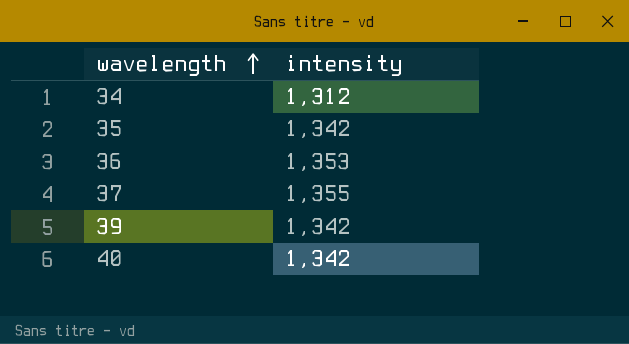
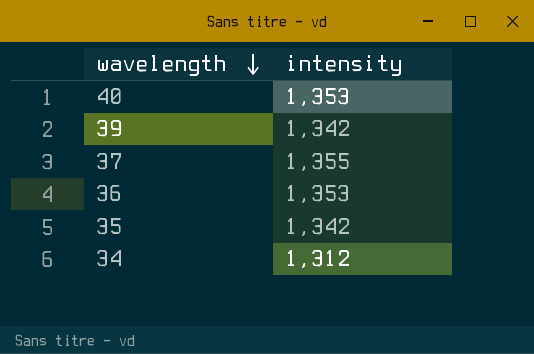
row order: wavelength ascending -> wavelength descending
40 | intensity: 1,342 -> 1,353

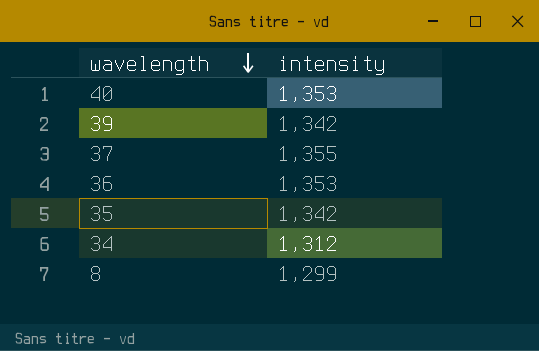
row 8: none -> 1,299

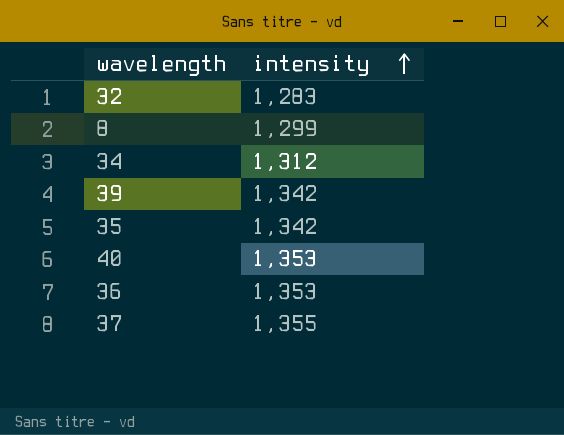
row order: wavelength descending -> intensity ascending
row 32: none -> 1,283

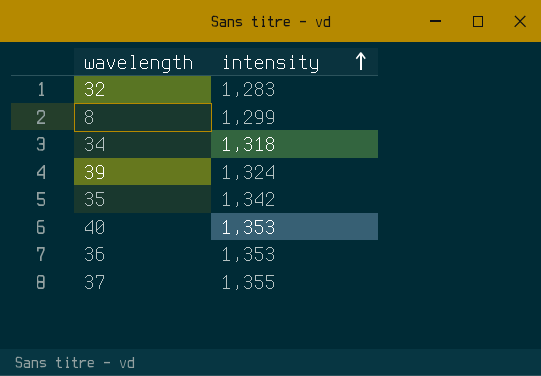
34 | intensity: 1,312 -> 1,318
39 | intensity: 1,342 -> 1,324

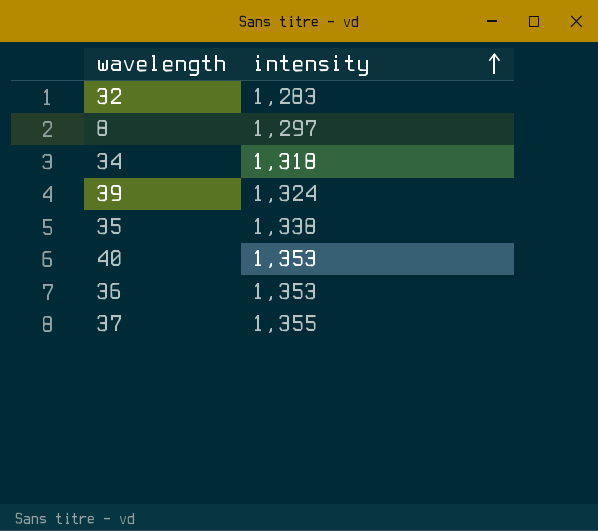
8 | intensity: 1,299 -> 1,297
35 | intensity: 1,342 -> 1,338

